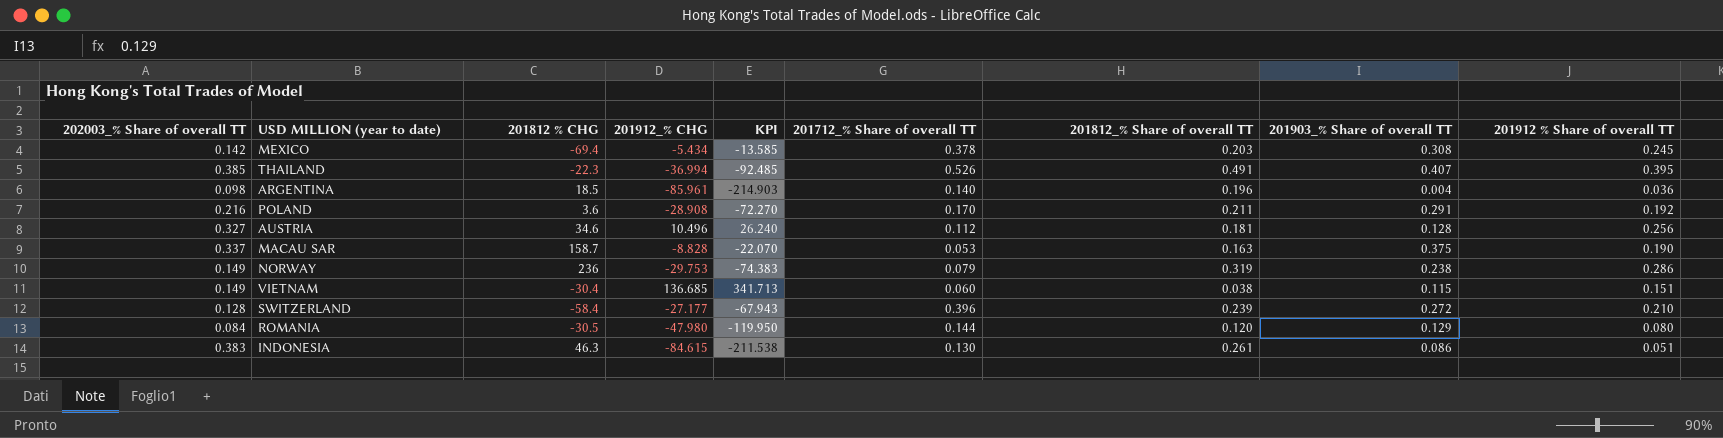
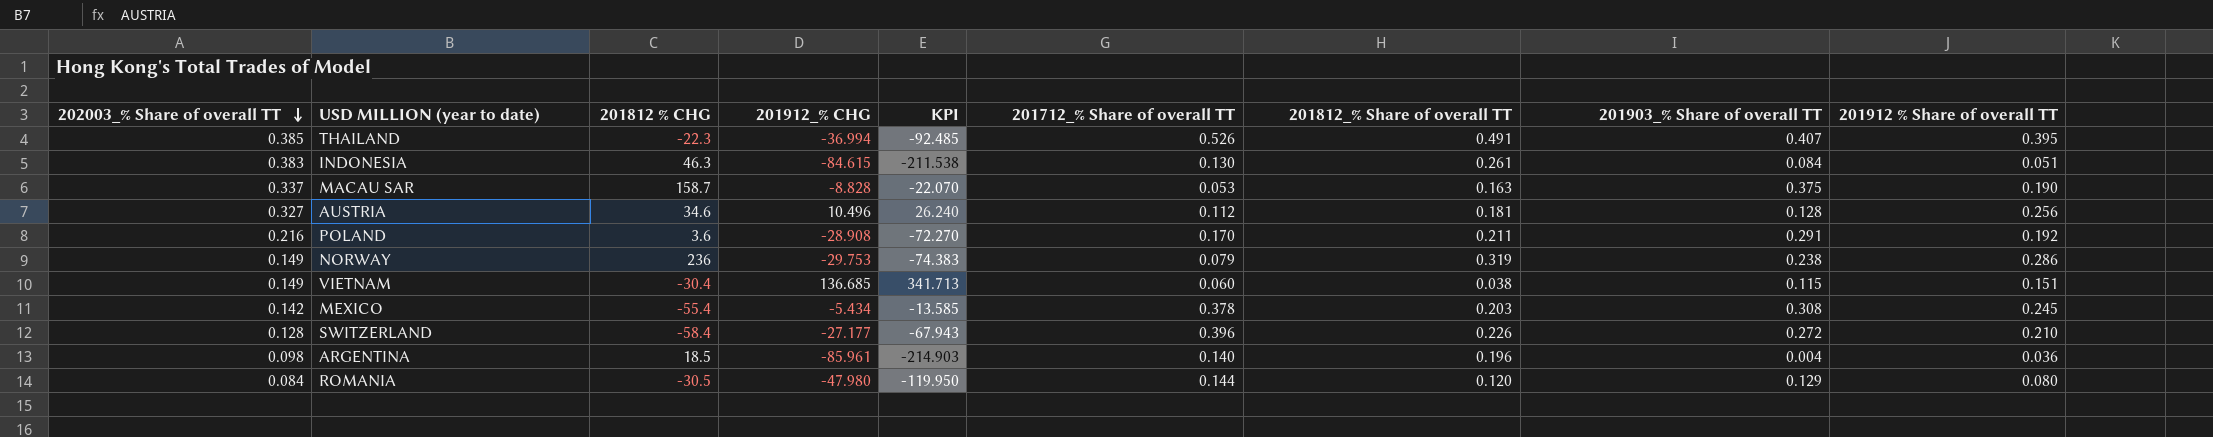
row order: none -> 202003_% Share of overall TT descending
INDONESIA | 201903_% Share of overall TT: 0.086 -> 0.084
MEXICO | 201812 % CHG: -69.4 -> -55.4
SWITZERLAND | 201812_% Share of overall TT: 0.239 -> 0.226

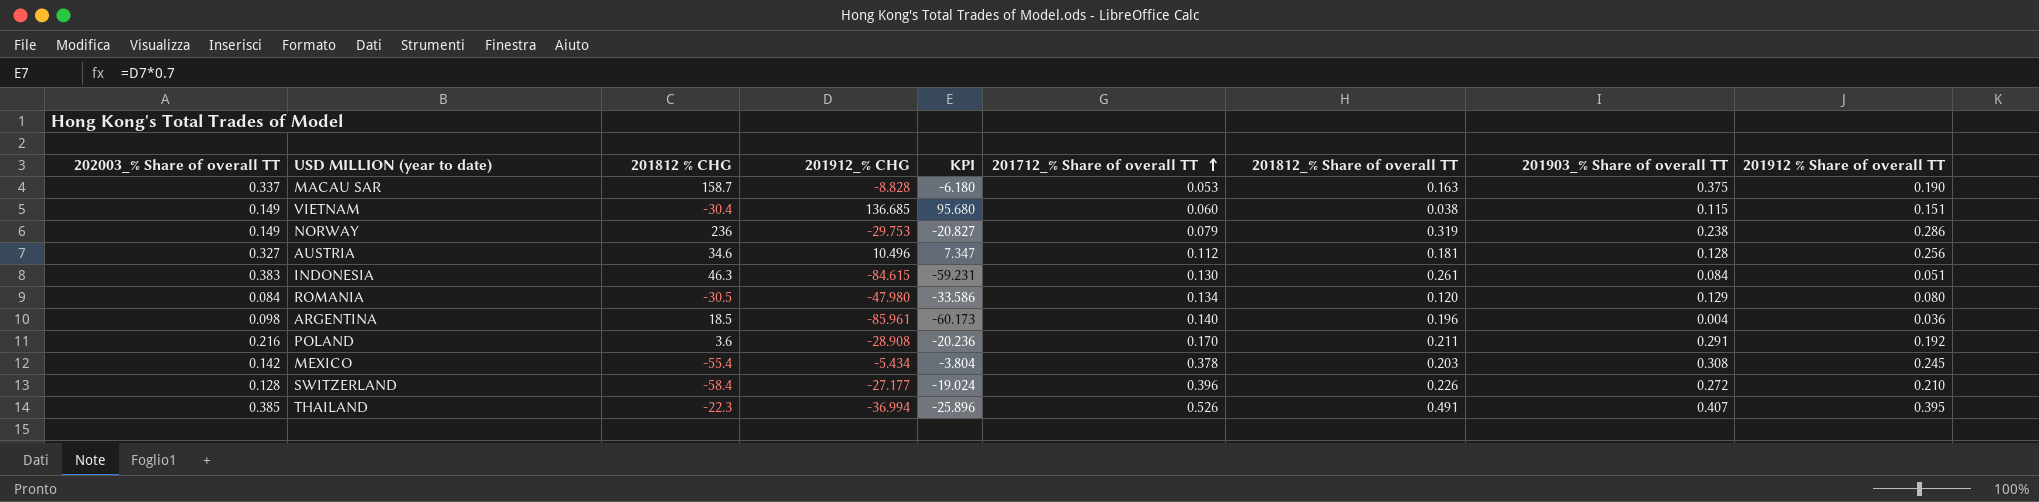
row order: 202003_% Share of overall TT descending -> 201712_% Share of overall TT ascending
column KPI | formula: [201912_% CHG] * 2.5 -> [201912_% CHG] * 0.7
ROMANIA | 201712_% Share of overall TT: 0.144 -> 0.134

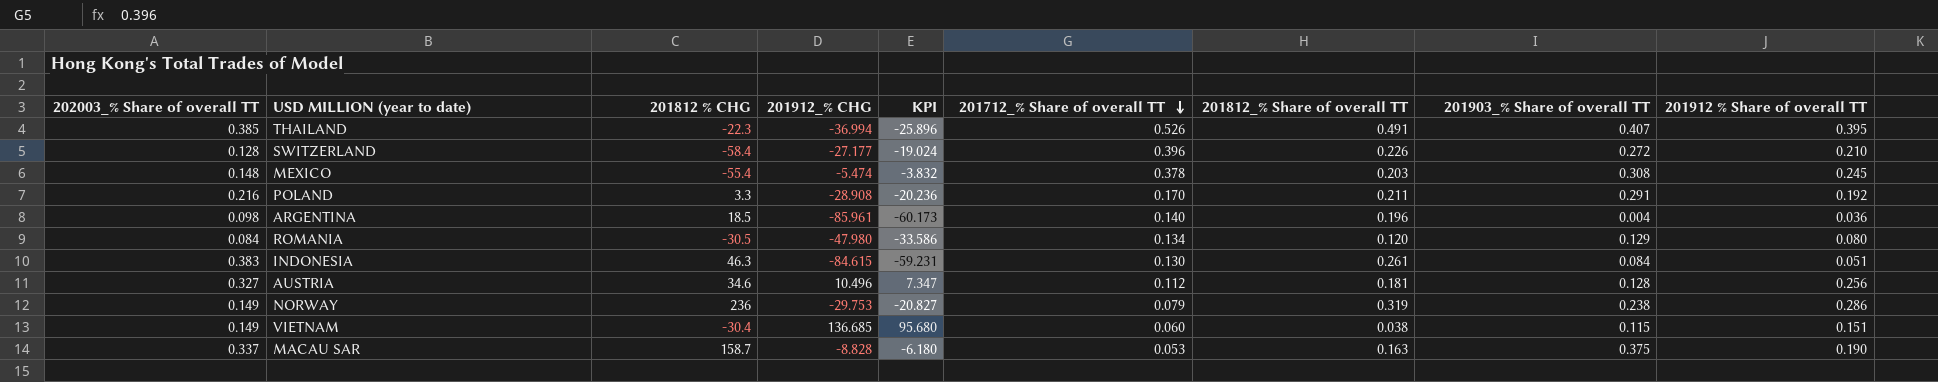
row order: 201712_% Share of overall TT ascending -> 201712_% Share of overall TT descending
MEXICO | 202003_% Share of overall TT: 0.142 -> 0.148
MEXICO | 201912_% CHG: -5.434 -> -5.474
MEXICO | KPI: -3.804 -> -3.832
POLAND | 201812 % CHG: 3.6 -> 3.3

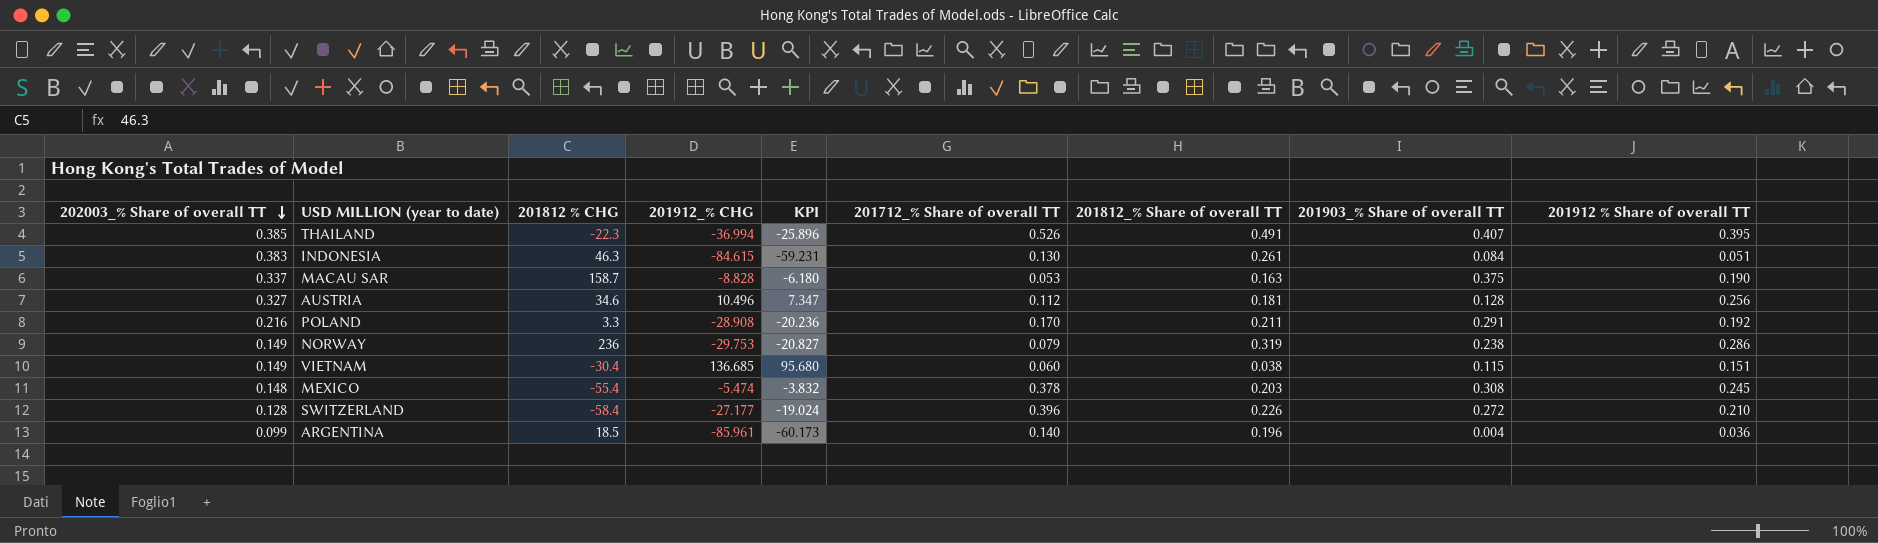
row order: 201712_% Share of overall TT descending -> 202003_% Share of overall TT descending
row ROMANIA: 0.084 | -30.5 | -47.980 | -33.586 | 0.134 | 0.120 | 0.129 | 0.080 -> none
ARGENTINA | 202003_% Share of overall TT: 0.098 -> 0.099

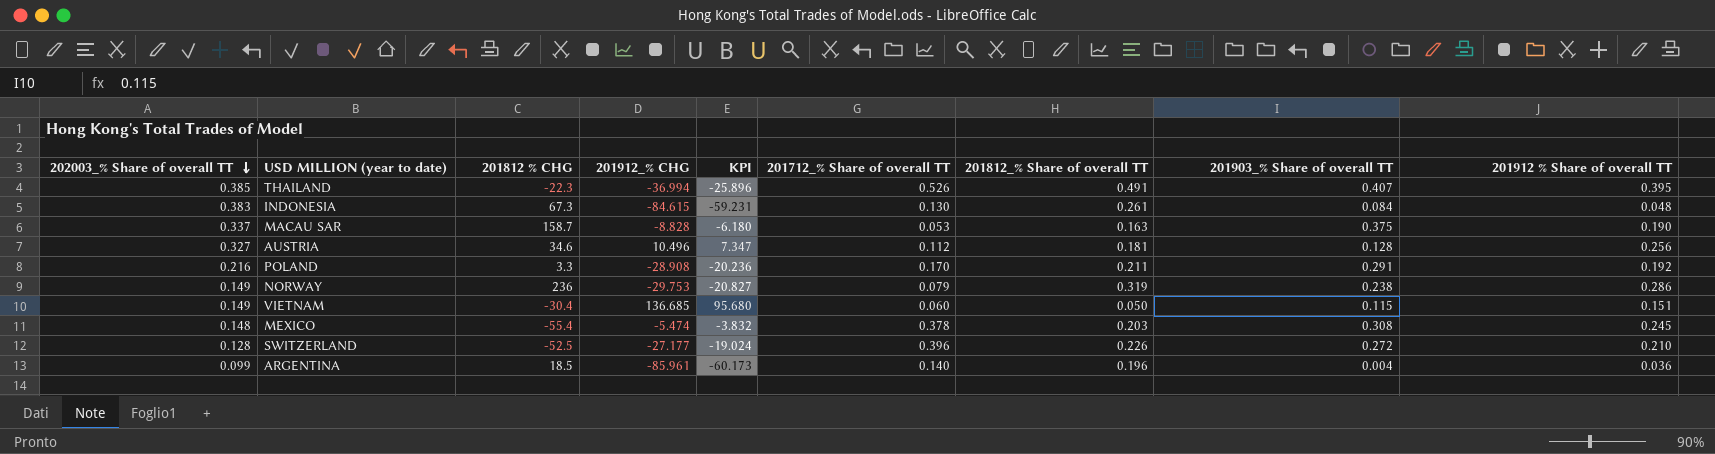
INDONESIA | 201812 % CHG: 46.3 -> 67.3
INDONESIA | 201912 % Share of overall TT: 0.051 -> 0.048
VIETNAM | 201812_% Share of overall TT: 0.038 -> 0.050
SWITZERLAND | 201812 % CHG: -58.4 -> -52.5

